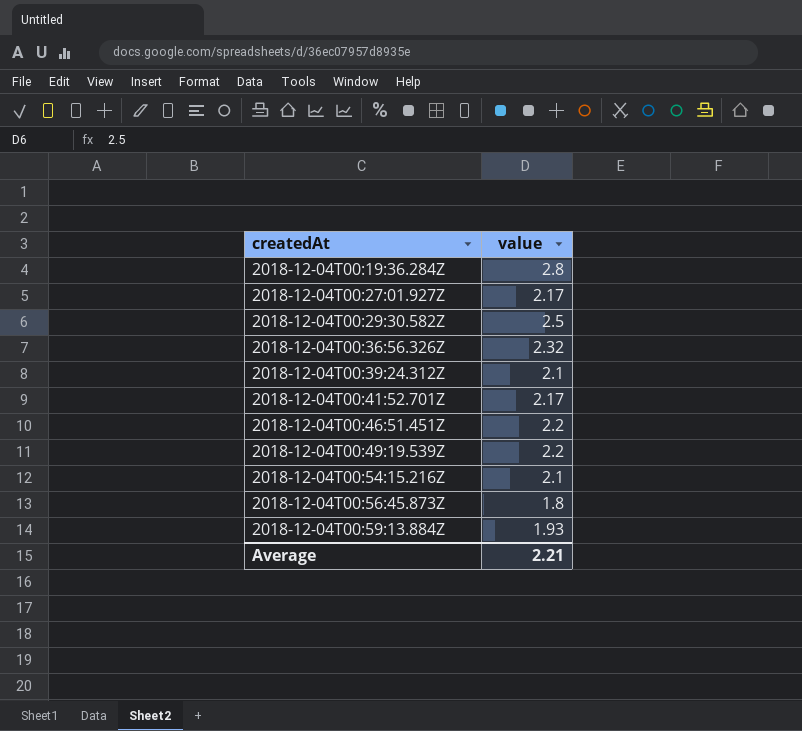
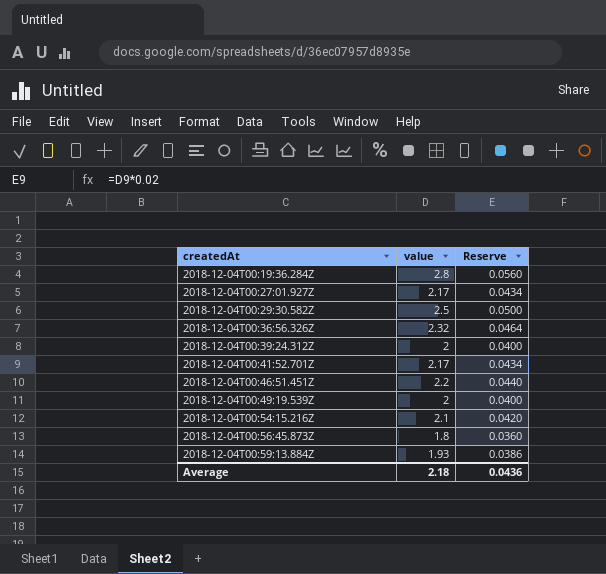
column Reserve | formula: none -> [value] * 0.02
2018-12-04T00:39:24.312Z | value: 2.1 -> 2
2018-12-04T00:49:19.539Z | value: 2.2 -> 2
Average | value: 2.21 -> 2.18

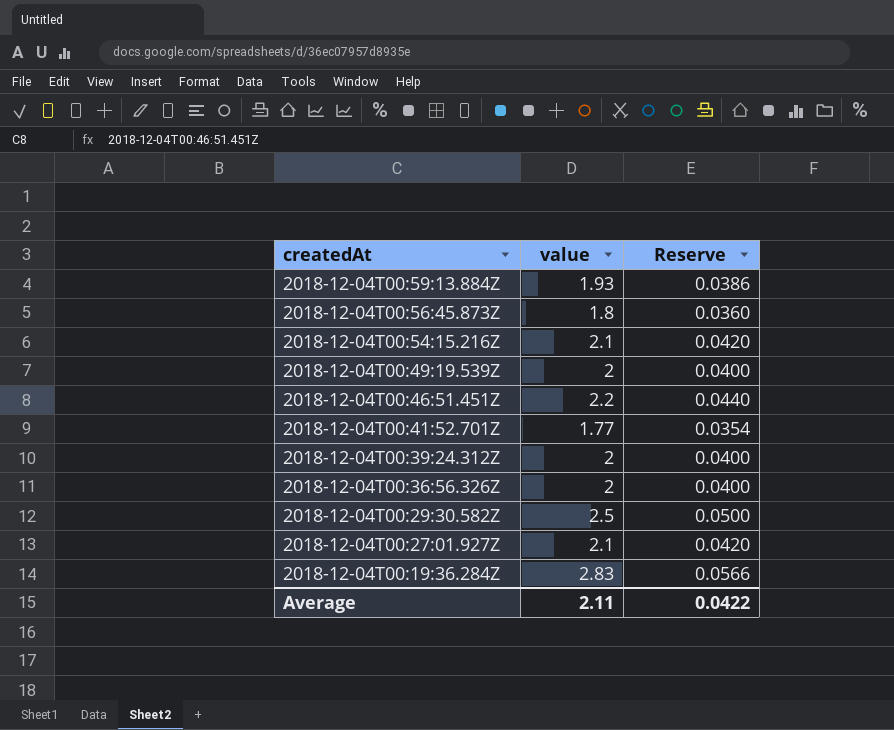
row order: createdAt ascending -> createdAt descending
2018-12-04T00:41:52.701Z | value: 2.17 -> 1.77
2018-12-04T00:41:52.701Z | Reserve: 0.0434 -> 0.0354
2018-12-04T00:36:56.326Z | value: 2.32 -> 2
2018-12-04T00:36:56.326Z | Reserve: 0.0464 -> 0.0400
2018-12-04T00:27:01.927Z | value: 2.17 -> 2.1
2018-12-04T00:27:01.927Z | Reserve: 0.0434 -> 0.0420
2018-12-04T00:19:36.284Z | value: 2.8 -> 2.83
2018-12-04T00:19:36.284Z | Reserve: 0.0560 -> 0.0566
Average | value: 2.18 -> 2.11
Average | Reserve: 0.0436 -> 0.0422

